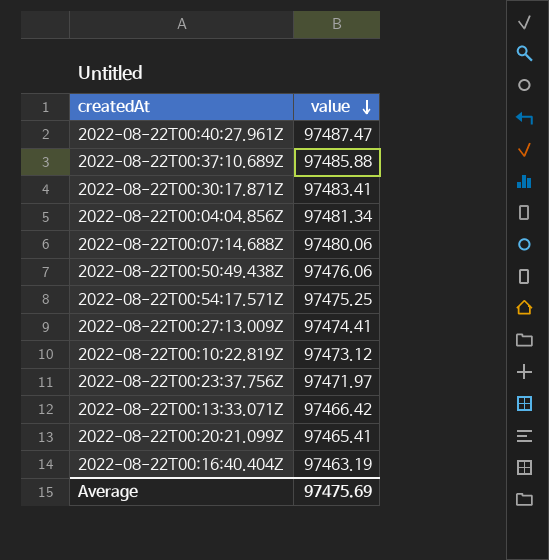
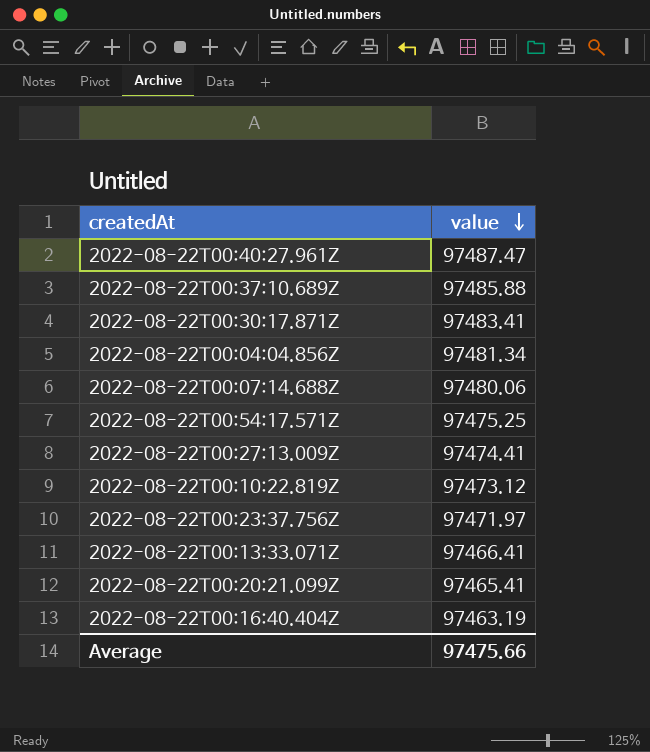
row 2022-08-22T00:50:49.438Z: 97476.06 -> none
2022-08-22T00:13:33.071Z | value: 97466.42 -> 97466.41
Average | value: 97475.69 -> 97475.66

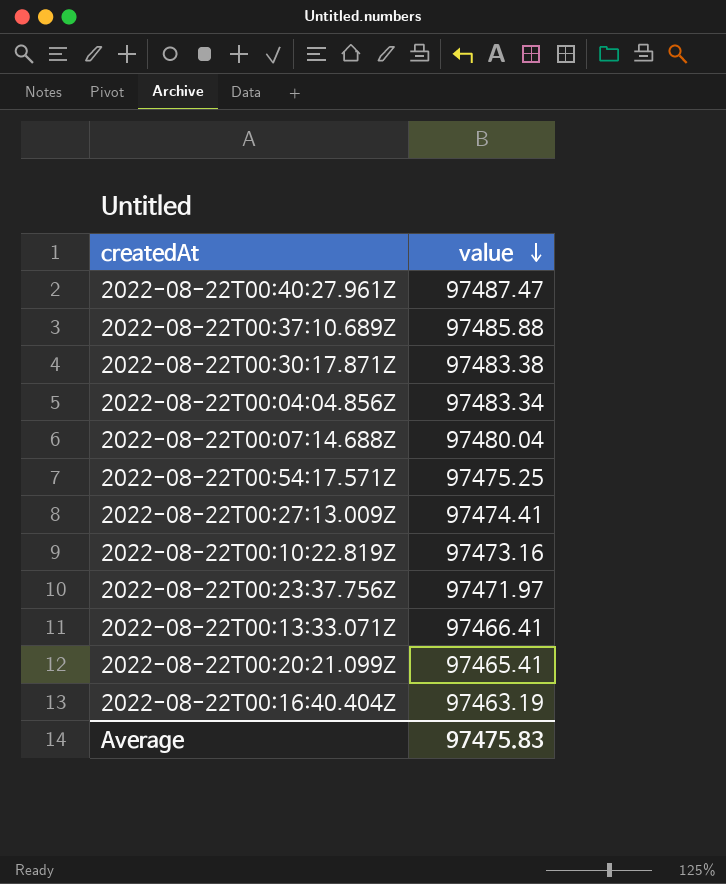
2022-08-22T00:30:17.871Z | value: 97483.41 -> 97483.38
2022-08-22T00:04:04.856Z | value: 97481.34 -> 97483.34
2022-08-22T00:07:14.688Z | value: 97480.06 -> 97480.04
2022-08-22T00:10:22.819Z | value: 97473.12 -> 97473.16
Average | value: 97475.66 -> 97475.83

